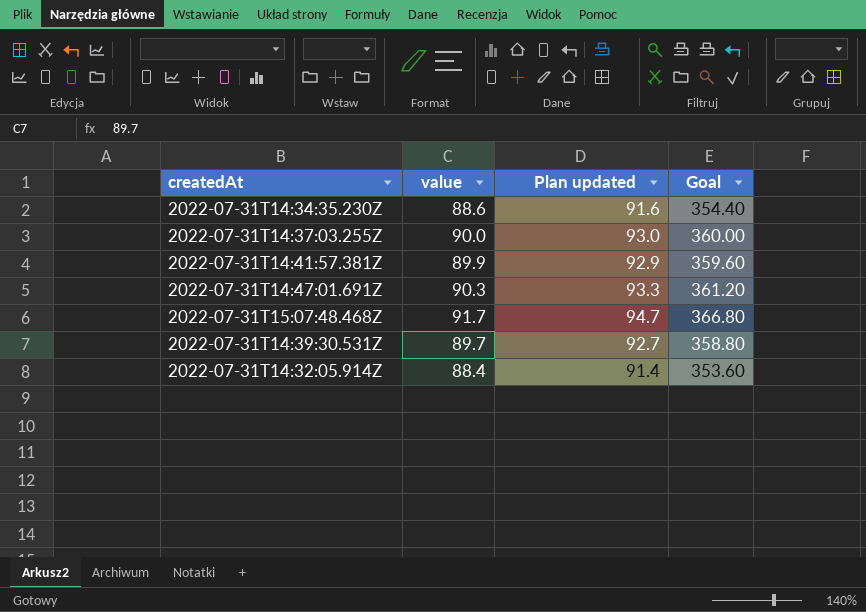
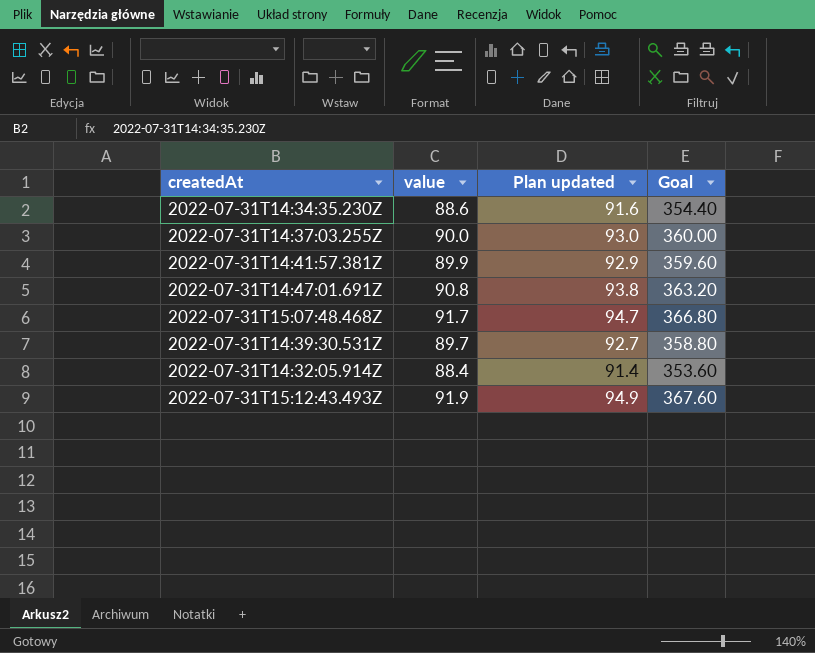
2022-07-31T14:47:01.691Z | value: 90.3 -> 90.8
2022-07-31T14:47:01.691Z | Plan updated: 93.3 -> 93.8
2022-07-31T14:47:01.691Z | Goal: 361.20 -> 363.20
row 2022-07-31T15:12:43.493Z: none -> 91.9 | 94.9 | 367.60

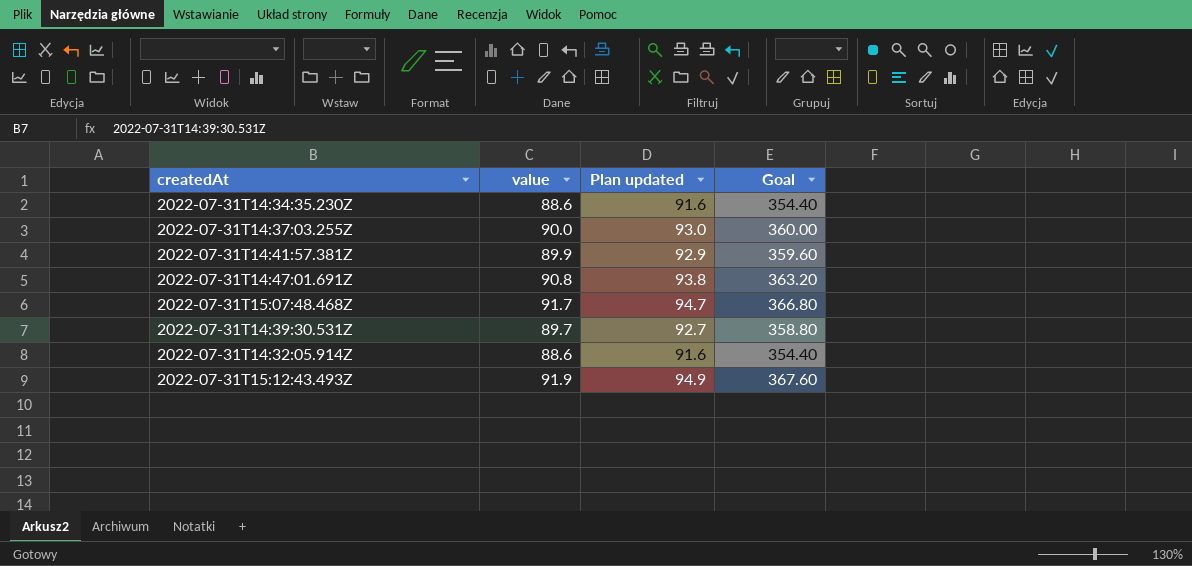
2022-07-31T14:32:05.914Z | value: 88.4 -> 88.6
2022-07-31T14:32:05.914Z | Plan updated: 91.4 -> 91.6
2022-07-31T14:32:05.914Z | Goal: 353.60 -> 354.40

